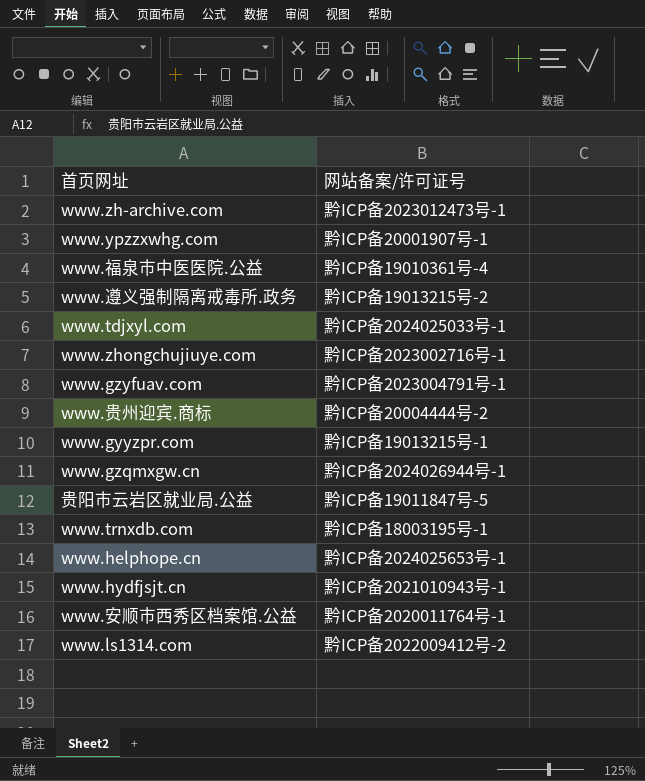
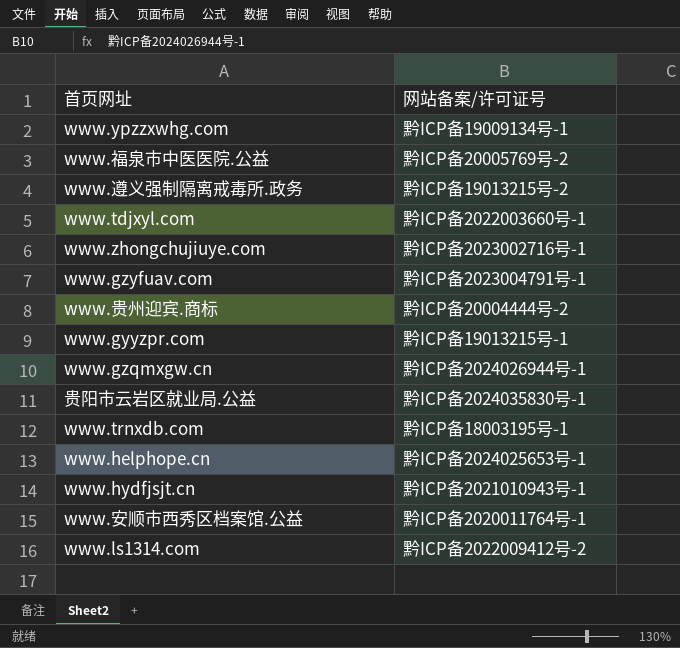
row www.zh-archive.com: 黔ICP备2023012473号-1 -> none
www.ypzzxwhg.com | 网站备案/许可证号: 黔ICP备20001907号-1 -> 黔ICP备19009134号-1
www.福泉市中医医院.公益 | 网站备案/许可证号: 黔ICP备19010361号-4 -> 黔ICP备20005769号-2
www.tdjxyl.com | 网站备案/许可证号: 黔ICP备2024025033号-1 -> 黔ICP备2022003660号-1
贵阳市云岩区就业局.公益 | 网站备案/许可证号: 黔ICP备19011847号-5 -> 黔ICP备2024035830号-1

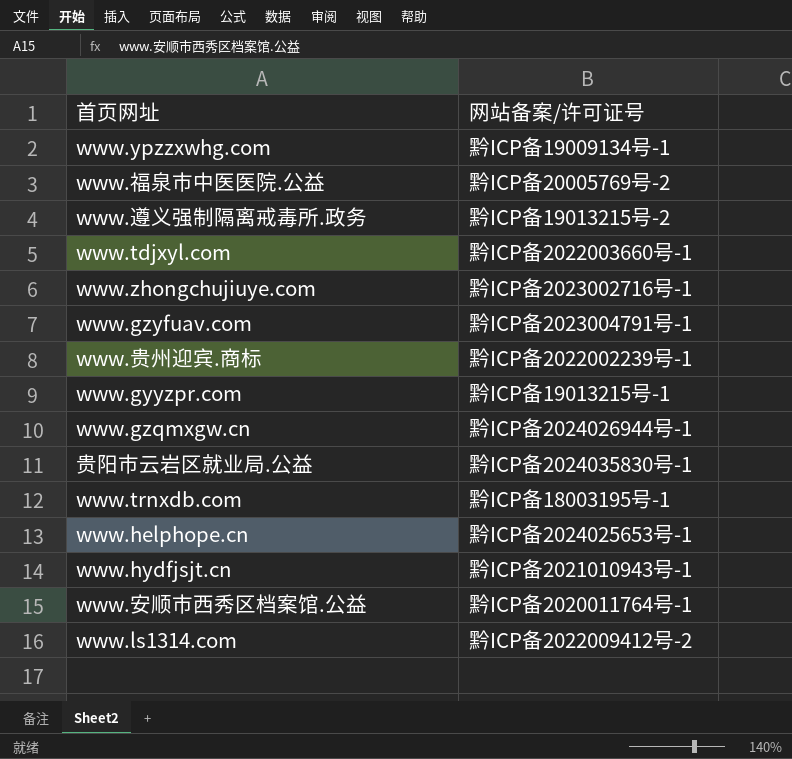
www.贵州迎宾.商标 | 网站备案/许可证号: 黔ICP备20004444号-2 -> 黔ICP备2022002239号-1

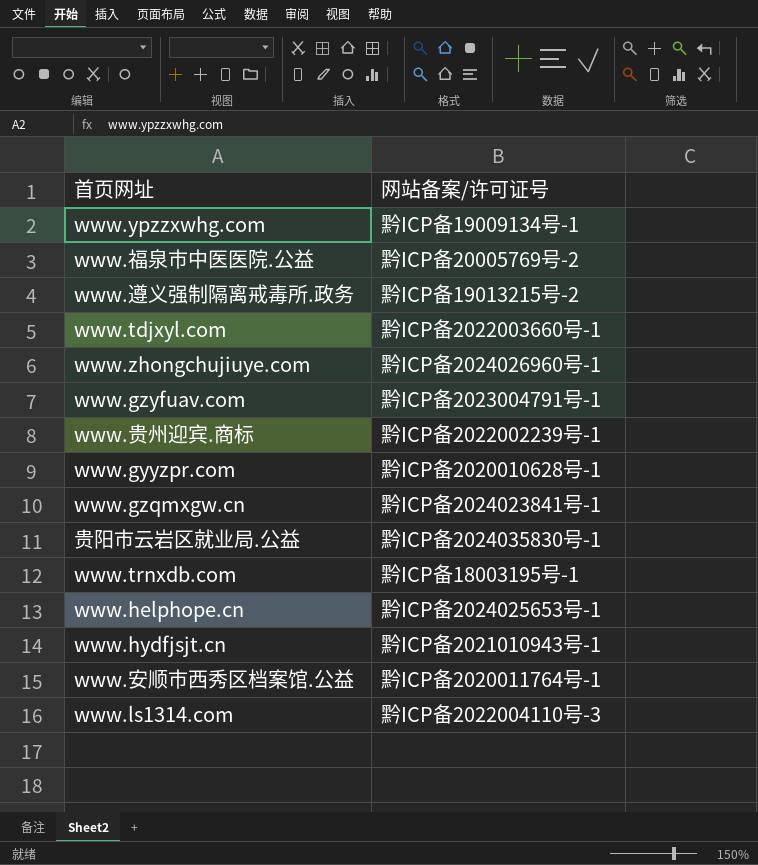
www.zhongchujiuye.com | 网站备案/许可证号: 黔ICP备2023002716号-1 -> 黔ICP备2024026960号-1
www.gyyzpr.com | 网站备案/许可证号: 黔ICP备19013215号-1 -> 黔ICP备2020010628号-1
www.gzqmxgw.cn | 网站备案/许可证号: 黔ICP备2024026944号-1 -> 黔ICP备2024023841号-1
www.ls1314.com | 网站备案/许可证号: 黔ICP备2022009412号-2 -> 黔ICP备2022004110号-3

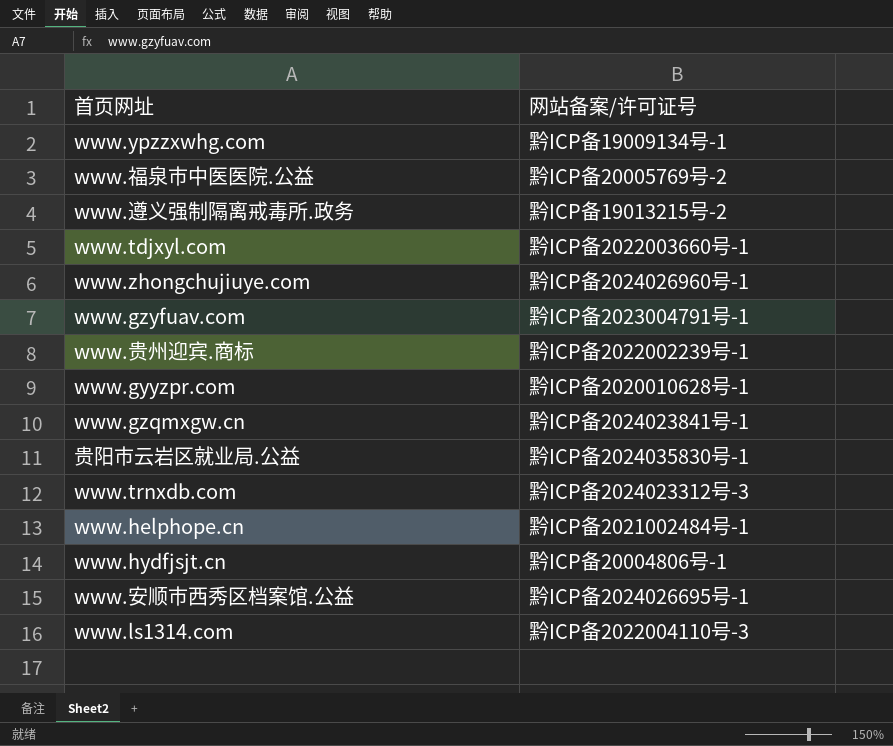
www.trnxdb.com | 网站备案/许可证号: 黔ICP备18003195号-1 -> 黔ICP备2024023312号-3
www.helphope.cn | 网站备案/许可证号: 黔ICP备2024025653号-1 -> 黔ICP备2021002484号-1
www.hydfjsjt.cn | 网站备案/许可证号: 黔ICP备2021010943号-1 -> 黔ICP备20004806号-1
www.安顺市西秀区档案馆.公益 | 网站备案/许可证号: 黔ICP备2020011764号-1 -> 黔ICP备2024026695号-1

